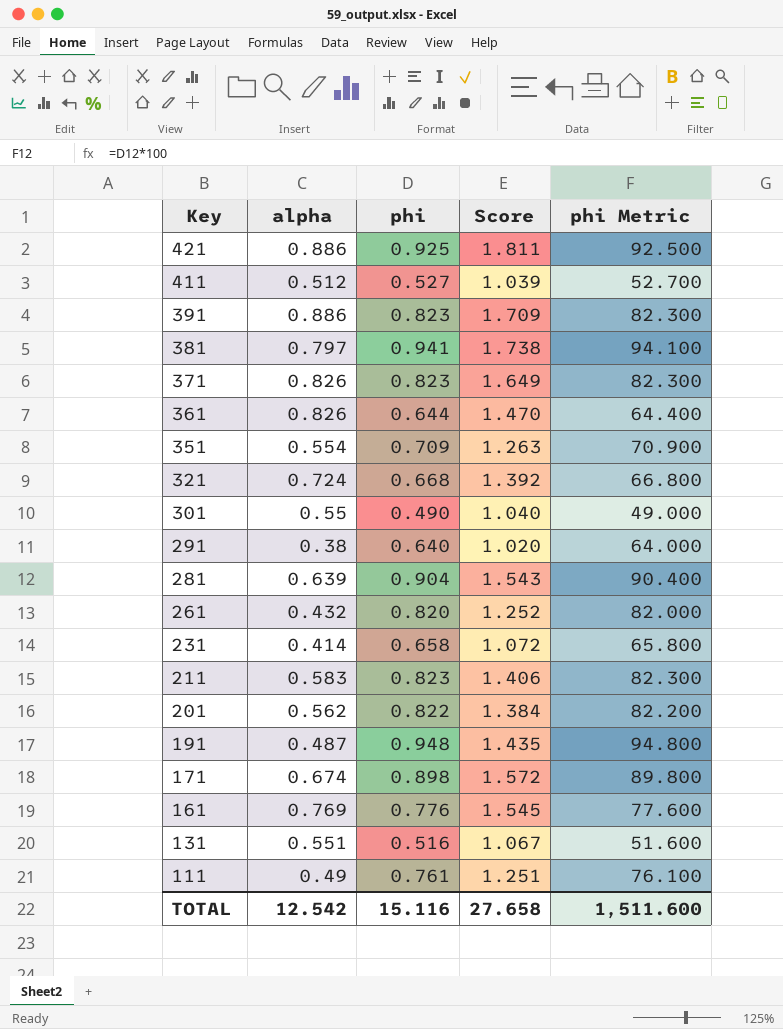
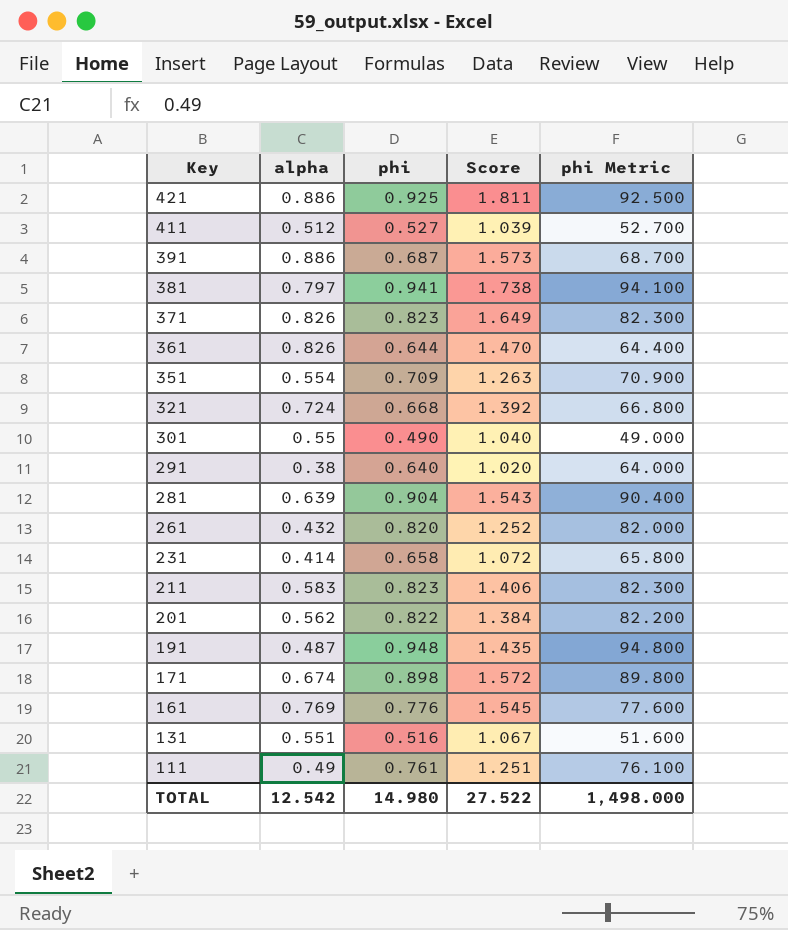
391 | phi: 0.823 -> 0.687
391 | Score: 1.709 -> 1.573
391 | phi Metric: 82.300 -> 68.700
TOTAL | phi: 15.116 -> 14.980
TOTAL | Score: 27.658 -> 27.522
TOTAL | phi Metric: 1,511.600 -> 1,498.000

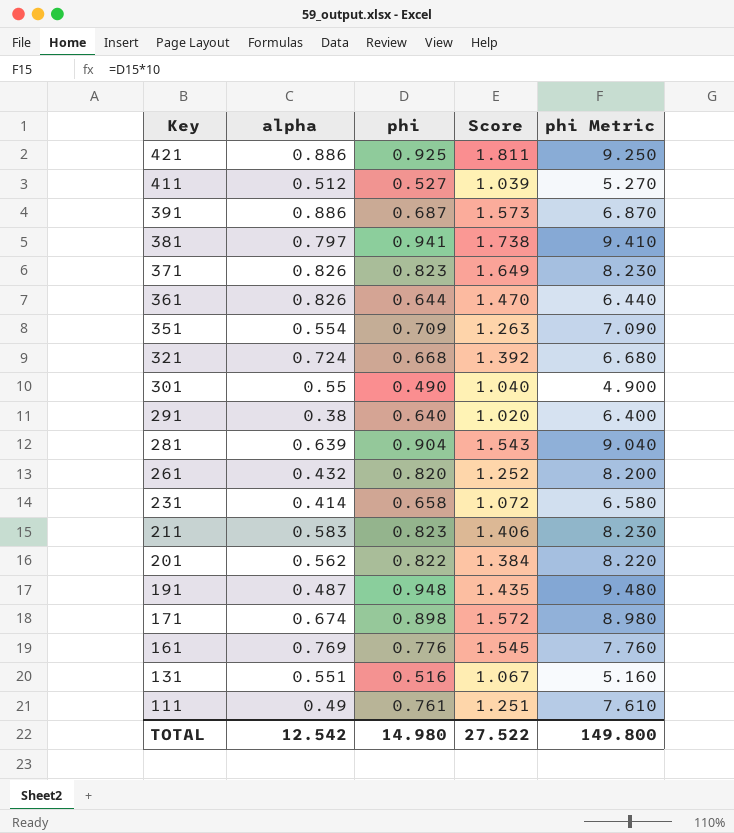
column phi Metric | formula: [phi] * 100 -> [phi] * 10
TOTAL | phi Metric: 1,498.000 -> 149.800

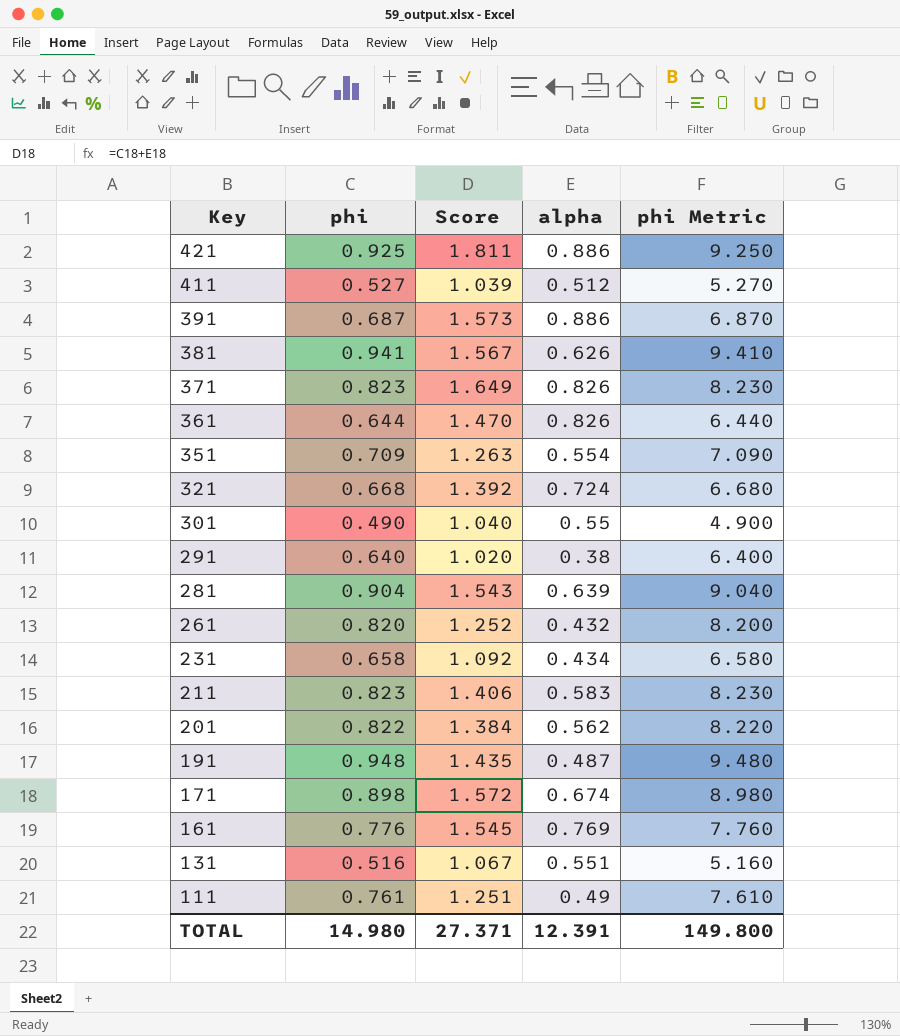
column alpha | position: 2 -> 4
381 | Score: 1.738 -> 1.567
381 | alpha: 0.797 -> 0.626
231 | Score: 1.072 -> 1.092
231 | alpha: 0.414 -> 0.434
TOTAL | Score: 27.522 -> 27.371
TOTAL | alpha: 12.542 -> 12.391

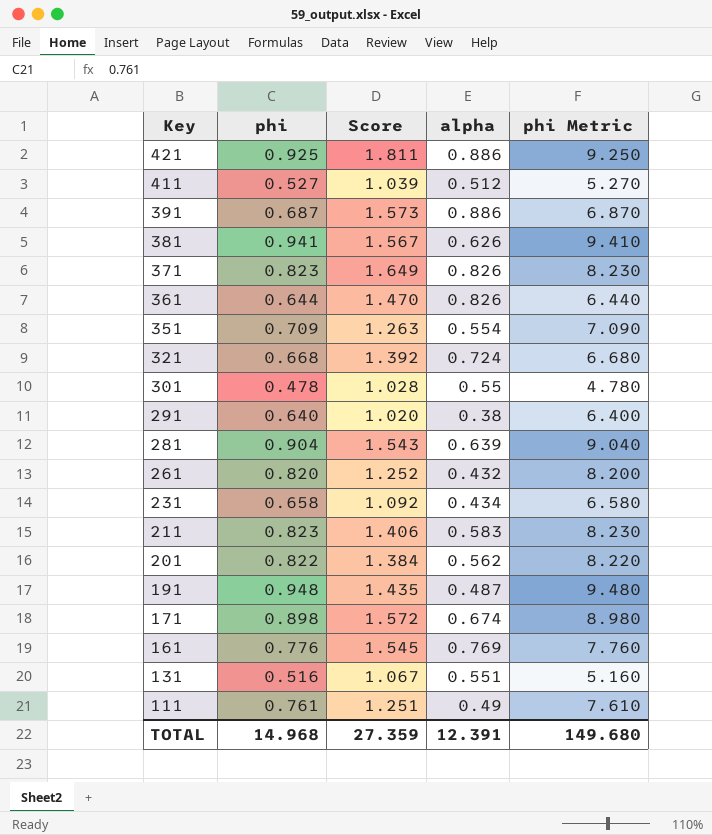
301 | phi: 0.490 -> 0.478
301 | Score: 1.040 -> 1.028
301 | phi Metric: 4.900 -> 4.780
TOTAL | phi: 14.980 -> 14.968
TOTAL | Score: 27.371 -> 27.359
TOTAL | phi Metric: 149.800 -> 149.680

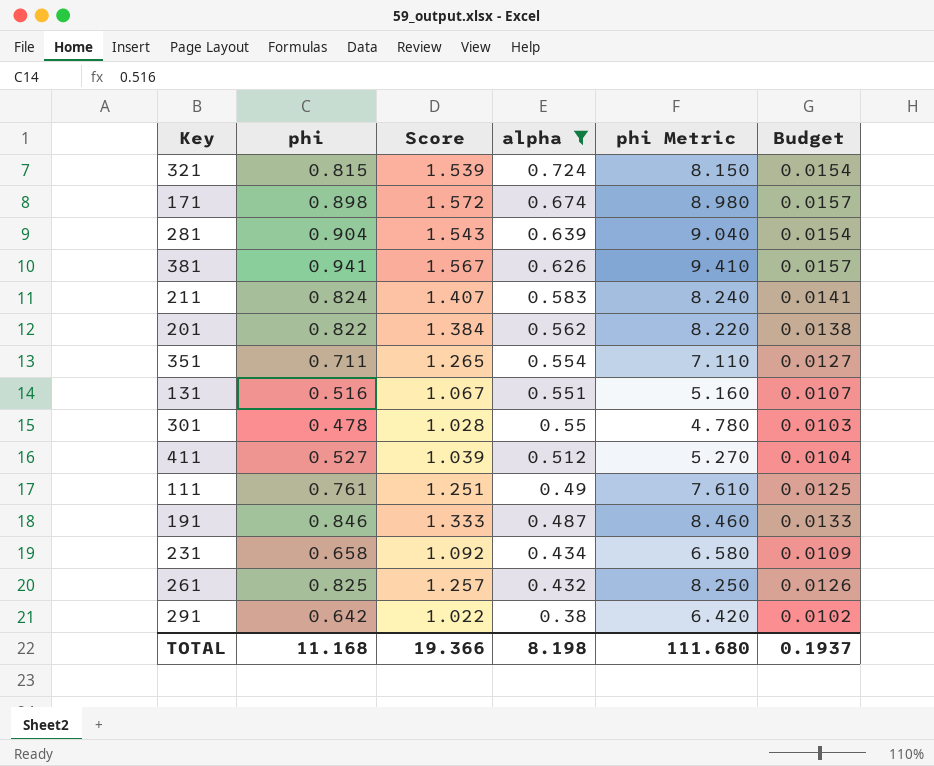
filter: none -> alpha <= 0.724
row order: Key descending -> alpha descending
column Budget | formula: none -> [Score] * 0.01
321 | phi: 0.668 -> 0.815
321 | Score: 1.392 -> 1.539
321 | phi Metric: 6.680 -> 8.150
211 | phi: 0.823 -> 0.824
211 | Score: 1.406 -> 1.407
211 | phi Metric: 8.230 -> 8.240
351 | phi: 0.709 -> 0.711
351 | Score: 1.263 -> 1.265
351 | phi Metric: 7.090 -> 7.110
191 | phi: 0.948 -> 0.846
191 | Score: 1.435 -> 1.333
191 | phi Metric: 9.480 -> 8.460
261 | phi: 0.820 -> 0.825
261 | Score: 1.252 -> 1.257
261 | phi Metric: 8.200 -> 8.250
291 | phi: 0.640 -> 0.642
291 | Score: 1.020 -> 1.022
291 | phi Metric: 6.400 -> 6.420
TOTAL | phi: 14.968 -> 11.168
TOTAL | Score: 27.359 -> 19.366
TOTAL | alpha: 12.391 -> 8.198
TOTAL | phi Metric: 149.680 -> 111.680

